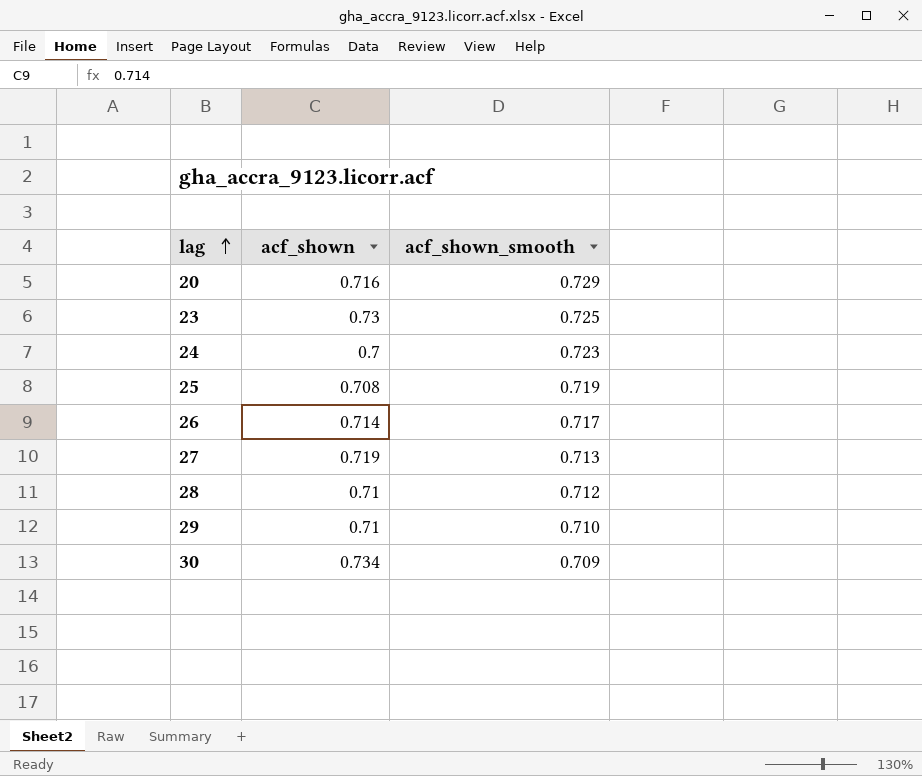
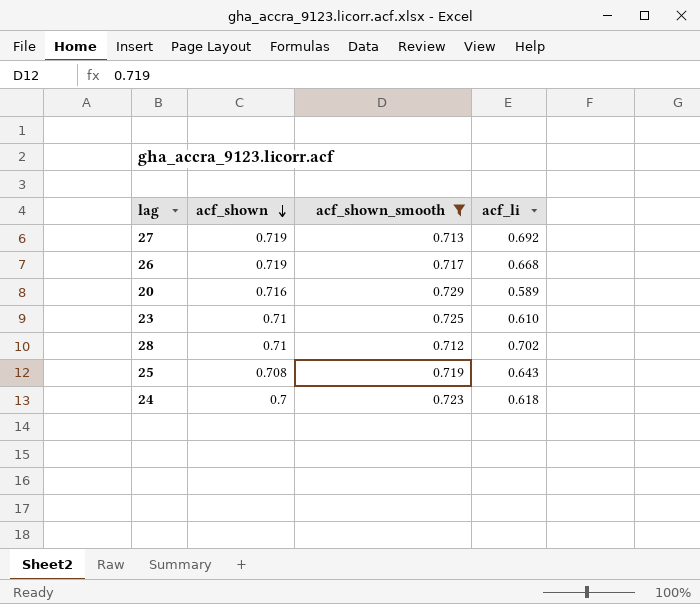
filter: none -> acf_shown_smooth >= 0.712
row order: lag ascending -> acf_shown descending
column acf_li | position: none -> 4
26 | acf_shown: 0.714 -> 0.719
23 | acf_shown: 0.73 -> 0.71

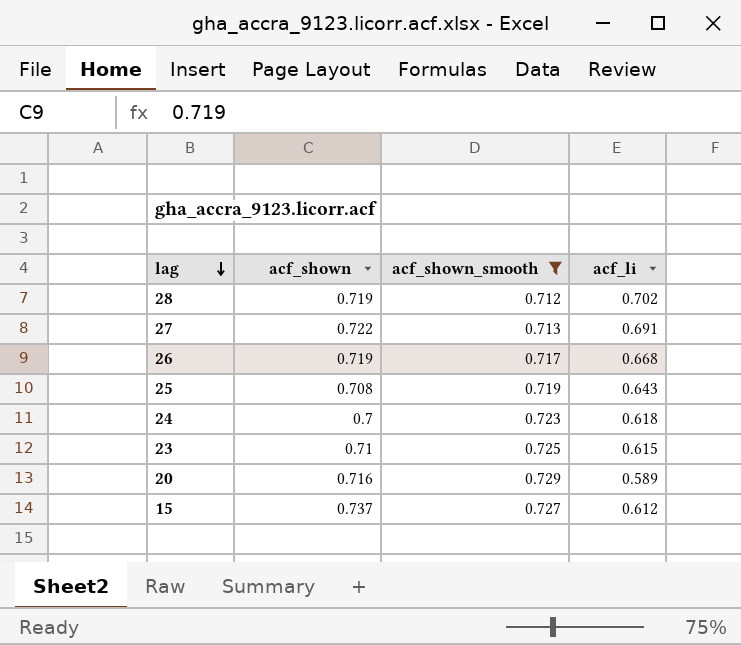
row order: acf_shown descending -> lag descending
28 | acf_shown: 0.71 -> 0.719
27 | acf_shown: 0.719 -> 0.722
27 | acf_li: 0.692 -> 0.691
23 | acf_li: 0.610 -> 0.615
row 15: none -> 0.737 | 0.727 | 0.612

